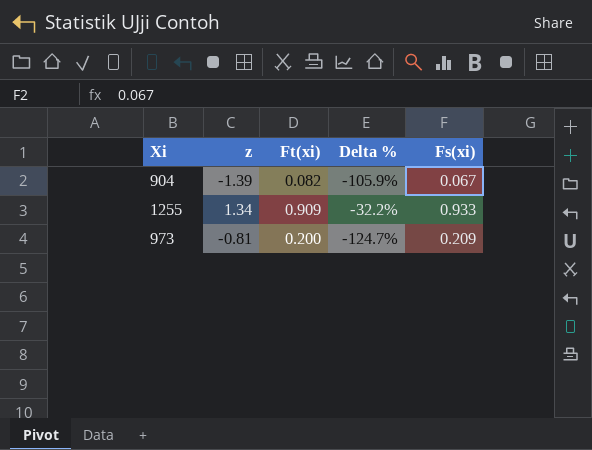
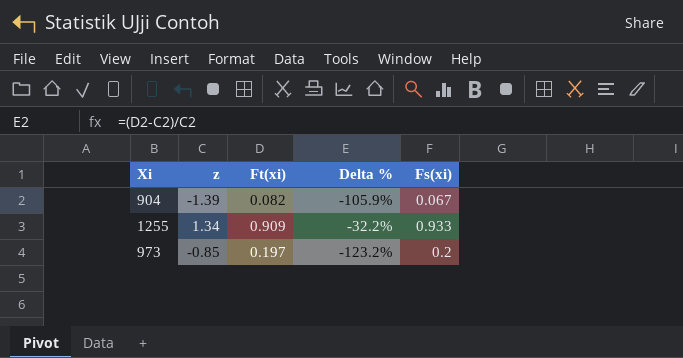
973 | z: -0.81 -> -0.85
973 | Ft(xi): 0.200 -> 0.197
973 | Delta %: -124.7% -> -123.2%
973 | Fs(xi): 0.209 -> 0.2

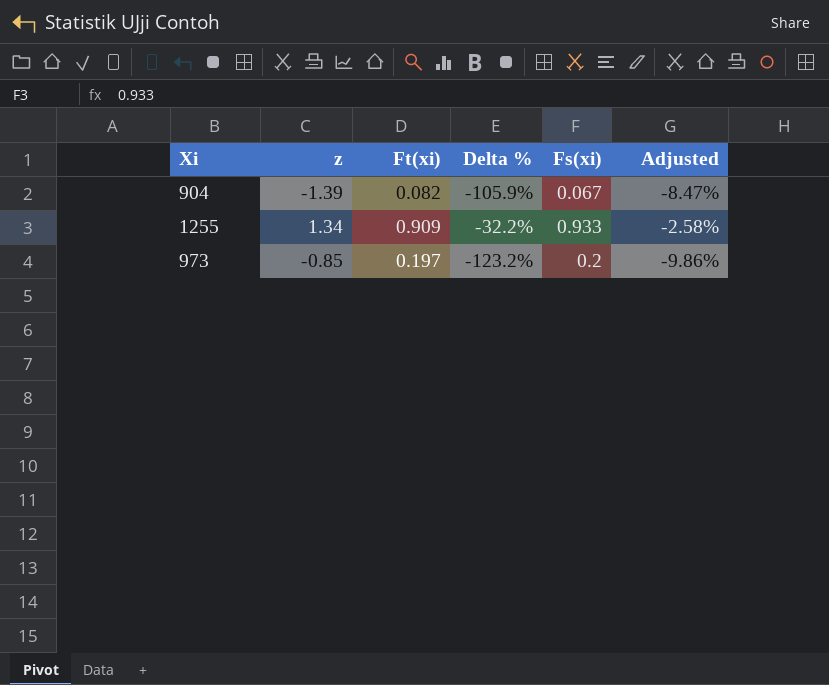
column Adjusted | formula: none -> [Delta %] * 0.08

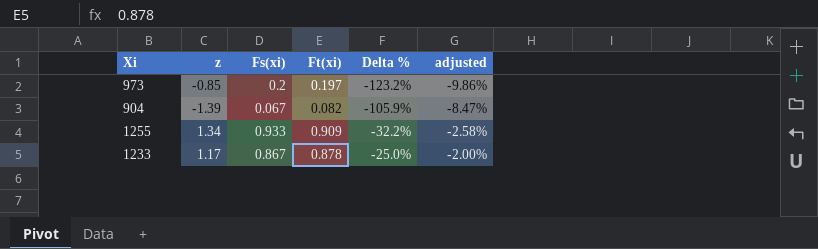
row order: none -> Delta % ascending
column Fs(xi) | position: 5 -> 3
column name: Adjusted -> adjusted
row 1233: none -> 1.17 | 0.867 | 0.878 | -25.0% | -2.00%

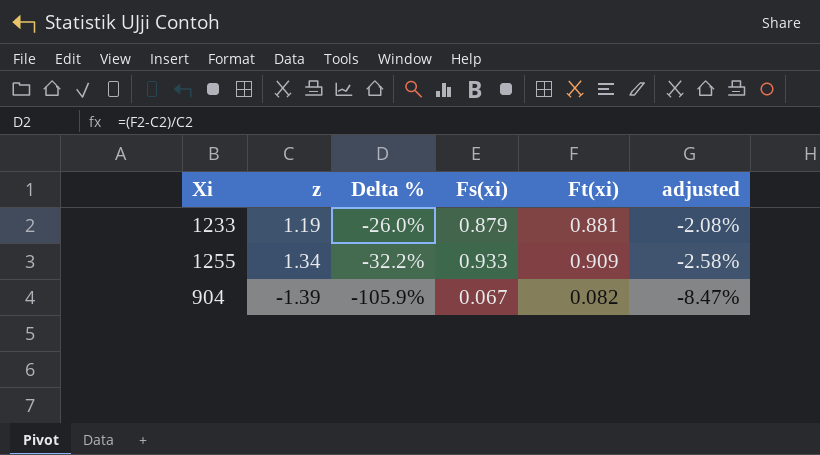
row order: Delta % ascending -> Delta % descending
column Delta % | position: 5 -> 3
row 973: -0.85 | 0.2 | 0.197 | -123.2% | -9.86% -> none
1233 | z: 1.17 -> 1.19
1233 | Delta %: -25.0% -> -26.0%
1233 | Fs(xi): 0.867 -> 0.879
1233 | Ft(xi): 0.878 -> 0.881
1233 | adjusted: -2.00% -> -2.08%

